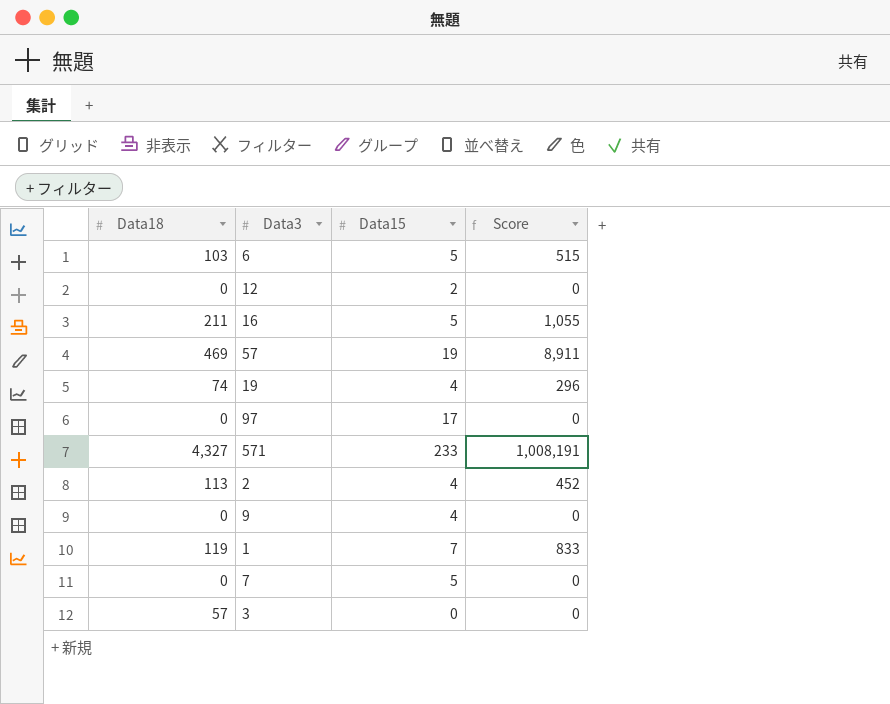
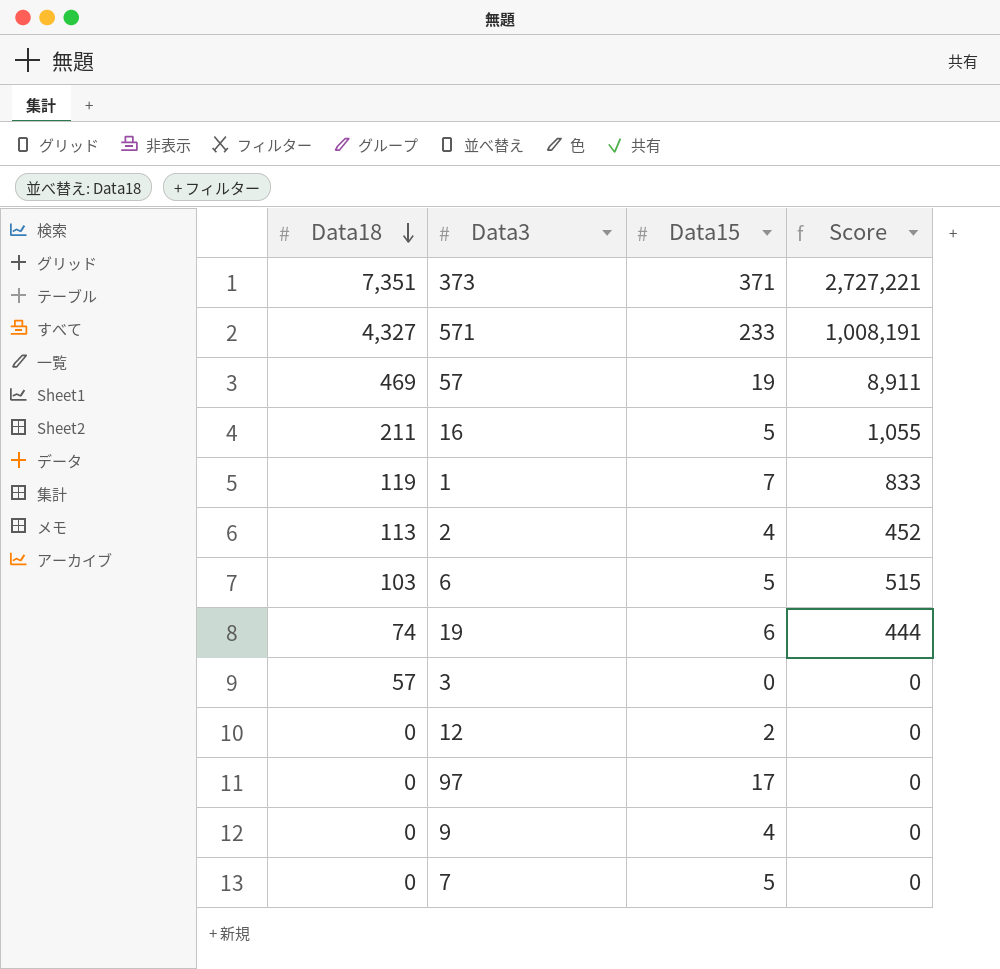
row order: none -> Data18 descending
row 373: none -> 7,351 | 371 | 2,727,221
19 | Data15: 4 -> 6
19 | Score: 296 -> 444

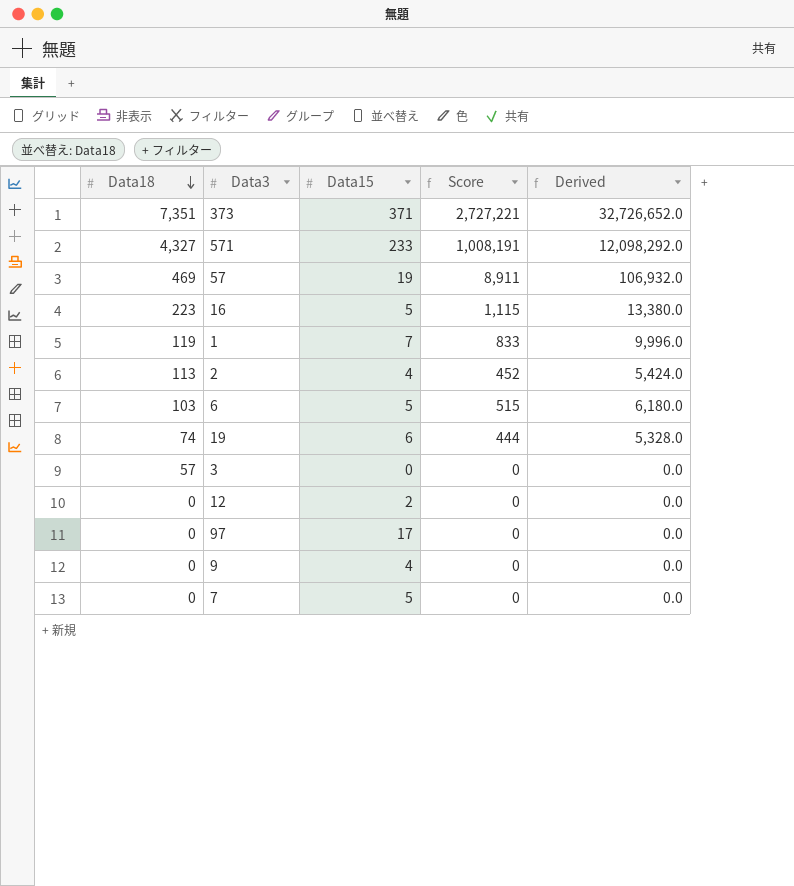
column Derived | formula: none -> [Score] * 12
16 | Data18: 211 -> 223
16 | Score: 1,055 -> 1,115

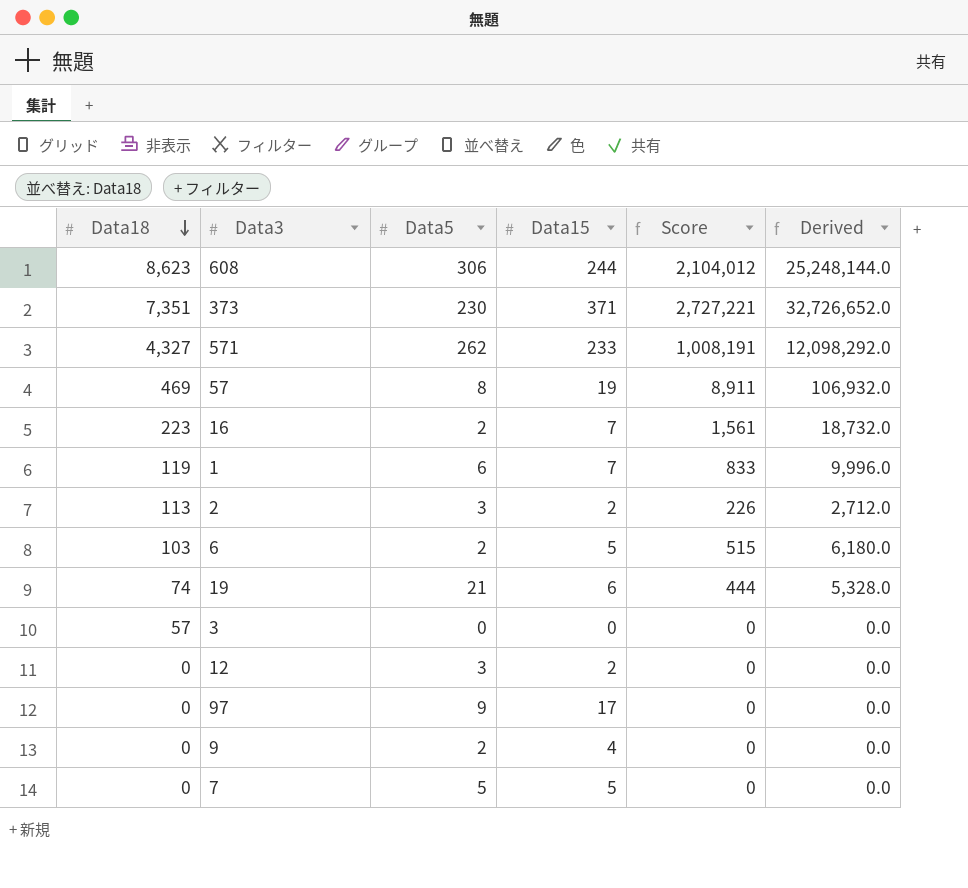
column Data5 | position: none -> 3
row 608: none -> 8,623 | 306 | 244 | 2,104,012 | 25,248,144.0
16 | Data15: 5 -> 7
16 | Score: 1,115 -> 1,561
16 | Derived: 13,380.0 -> 18,732.0
2 | Data15: 4 -> 2
2 | Score: 452 -> 226
2 | Derived: 5,424.0 -> 2,712.0

